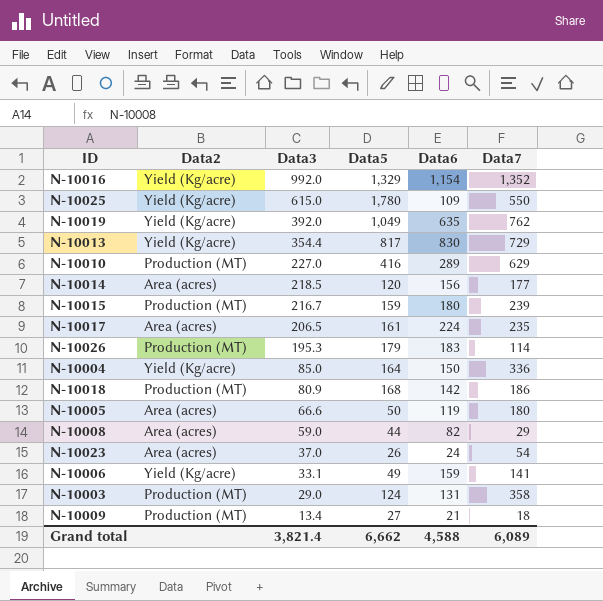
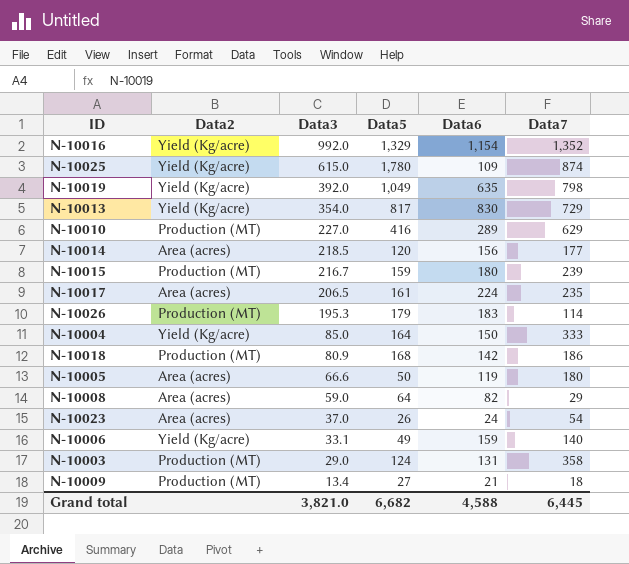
N-10025 | Data7: 550 -> 874
N-10019 | Data7: 762 -> 798
N-10013 | Data3: 354.4 -> 354.0
N-10004 | Data7: 336 -> 333
N-10008 | Data5: 44 -> 64
N-10006 | Data7: 141 -> 140
Grand total | Data3: 3,821.4 -> 3,821.0
Grand total | Data5: 6,662 -> 6,682
Grand total | Data7: 6,089 -> 6,445

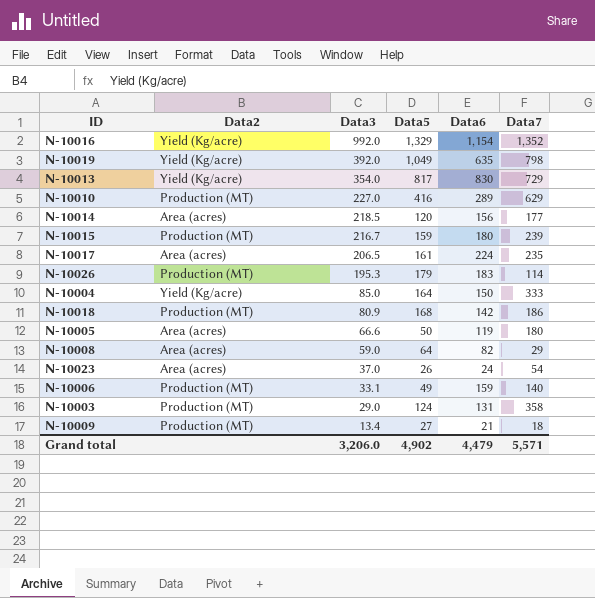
row N-10025: Yield (Kg/acre) | 615.0 | 1,780 | 109 | 874 -> none
N-10006 | Data2: Yield (Kg/acre) -> Production (MT)
Grand total | Data3: 3,821.0 -> 3,206.0
Grand total | Data5: 6,682 -> 4,902
Grand total | Data6: 4,588 -> 4,479
Grand total | Data7: 6,445 -> 5,571

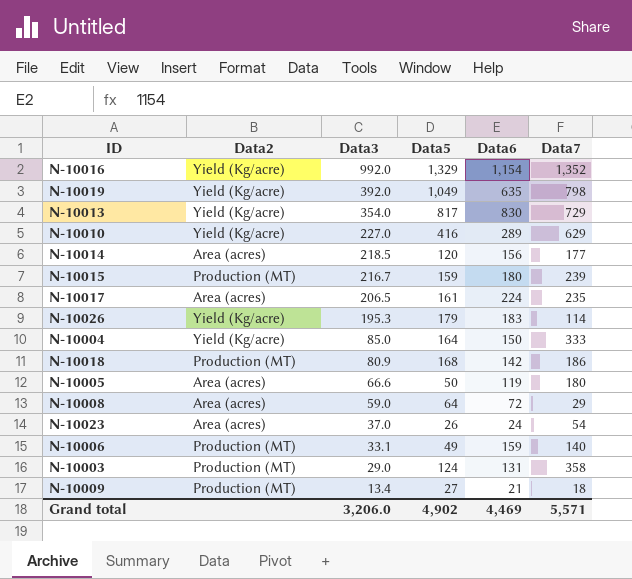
N-10010 | Data2: Production (MT) -> Yield (Kg/acre)
N-10026 | Data2: Production (MT) -> Yield (Kg/acre)
N-10008 | Data6: 82 -> 72
Grand total | Data6: 4,479 -> 4,469

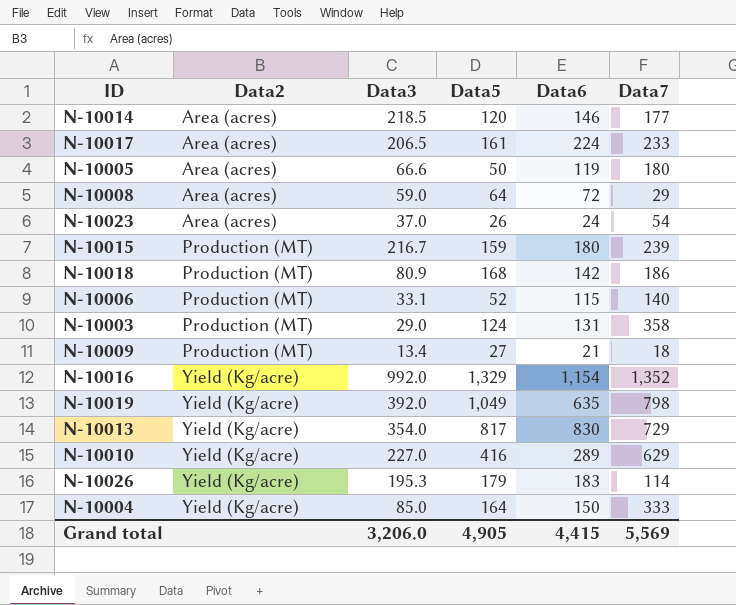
row order: Data3 descending -> Data2 ascending
N-10014 | Data6: 156 -> 146
N-10017 | Data7: 235 -> 233
N-10006 | Data5: 49 -> 52
N-10006 | Data6: 159 -> 115
Grand total | Data5: 4,902 -> 4,905
Grand total | Data6: 4,469 -> 4,415
Grand total | Data7: 5,571 -> 5,569

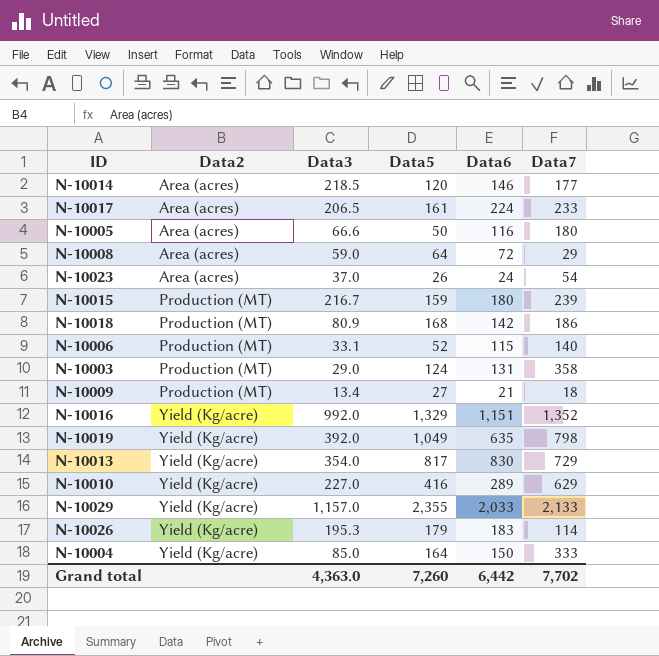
N-10005 | Data6: 119 -> 116
N-10016 | Data6: 1,154 -> 1,151
row N-10029: none -> Yield (Kg/acre) | 1,157.0 | 2,355 | 2,033 | 2,133
Grand total | Data3: 3,206.0 -> 4,363.0
Grand total | Data5: 4,905 -> 7,260
Grand total | Data6: 4,415 -> 6,442
Grand total | Data7: 5,569 -> 7,702

